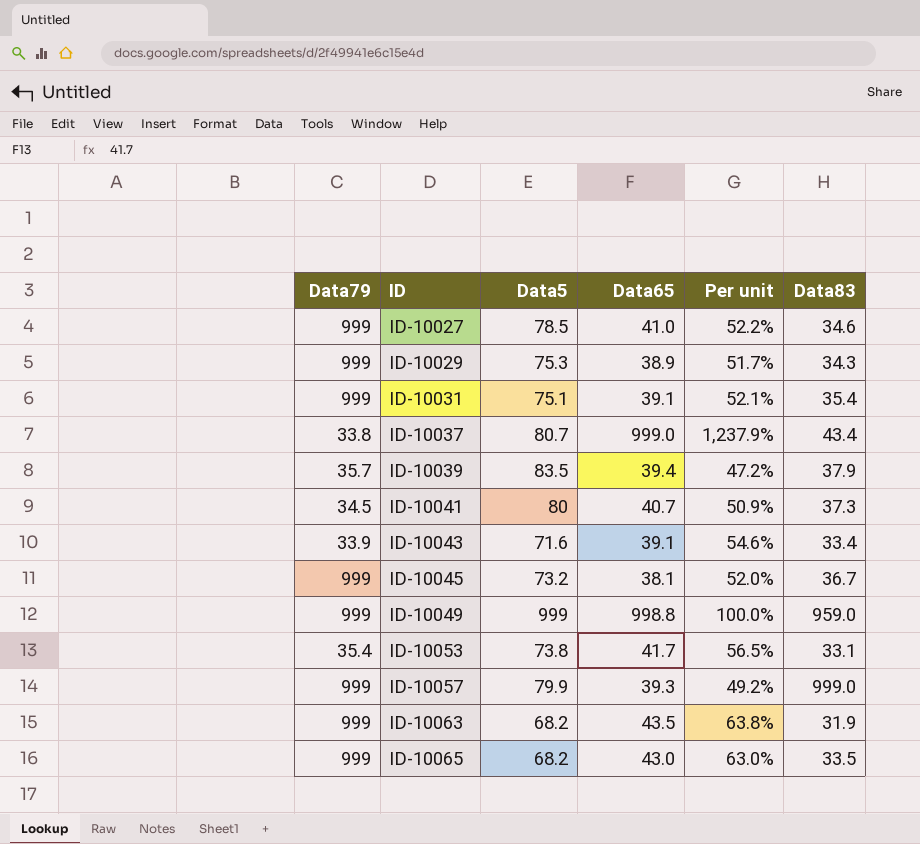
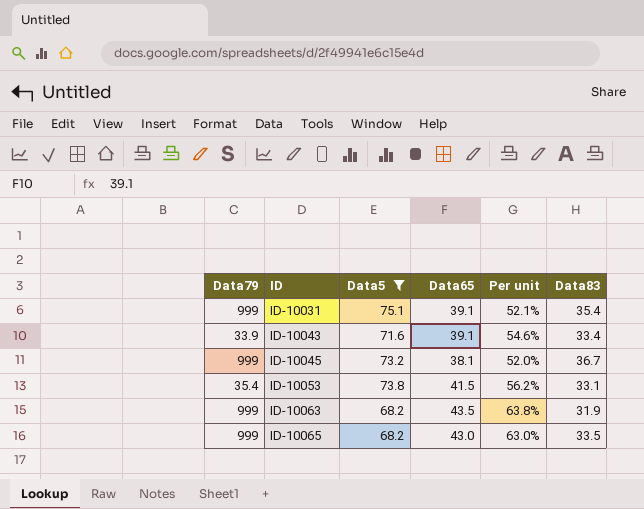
filter: none -> Data5 <= 75.1
ID-10053 | Data65: 41.7 -> 41.5
ID-10053 | Per unit: 56.5% -> 56.2%

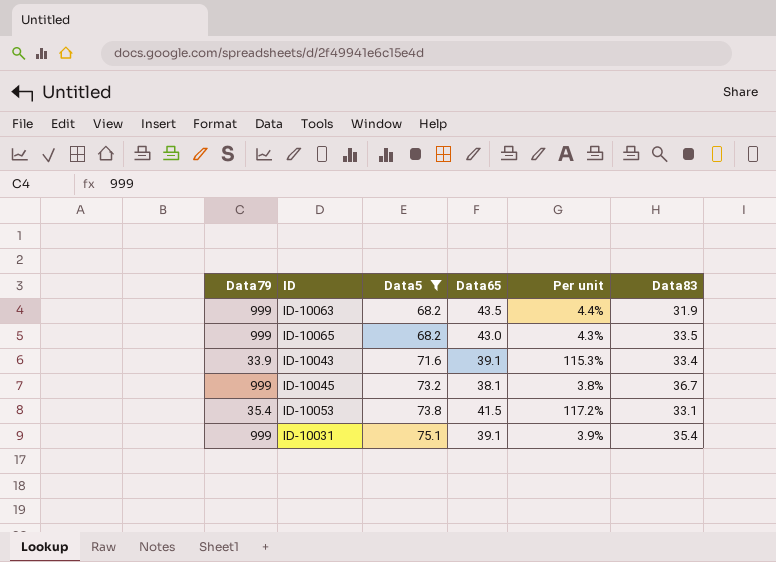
row order: ID ascending -> Data5 ascending
column Per unit | formula: [Data65] / [Data5] -> [Data65] / [Data79]

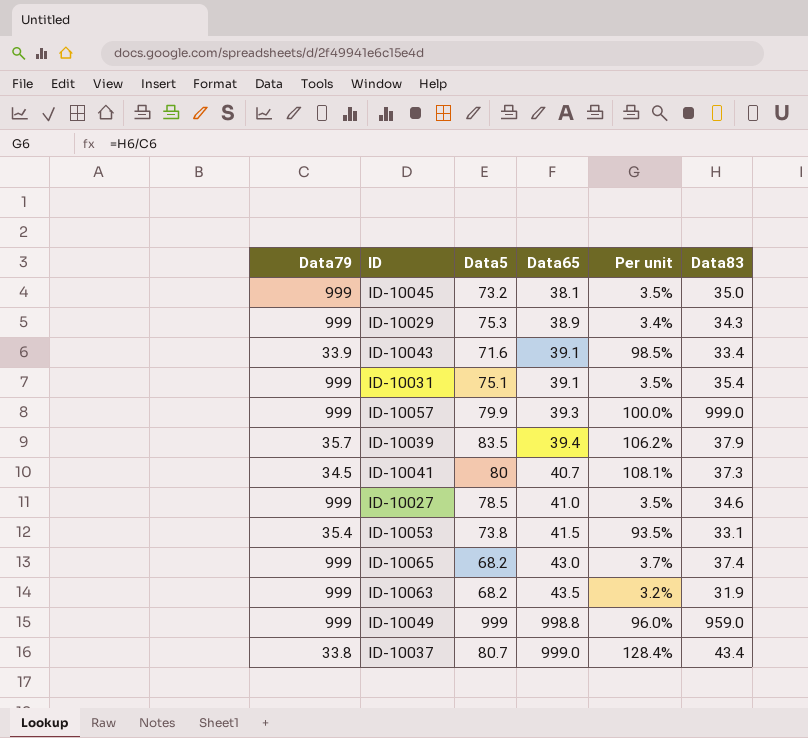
filter: Data5 <= 75.1 -> none
row order: Data5 ascending -> Data65 ascending
column Per unit | formula: [Data65] / [Data79] -> [Data83] / [Data79]
ID-10045 | Data83: 36.7 -> 35.0
ID-10065 | Data83: 33.5 -> 37.4

